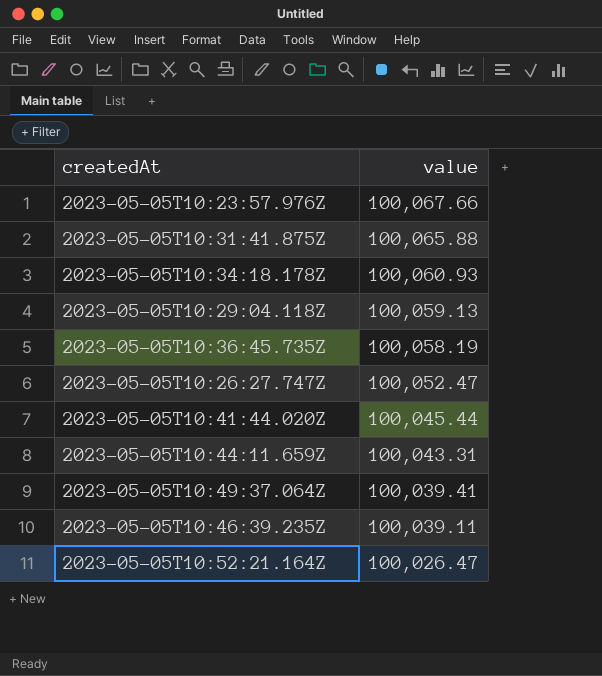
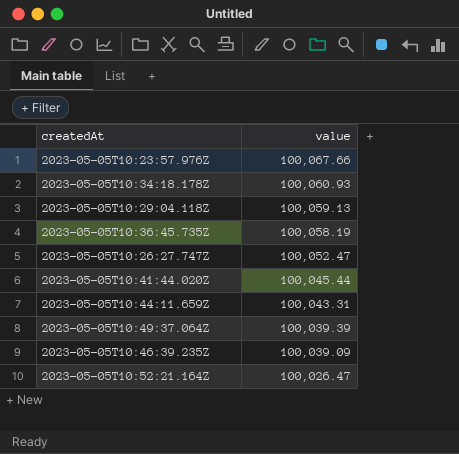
row 2023-05-05T10:31:41.875Z: 100,065.88 -> none
2023-05-05T10:49:37.064Z | value: 100,039.41 -> 100,039.39
2023-05-05T10:46:39.235Z | value: 100,039.11 -> 100,039.09

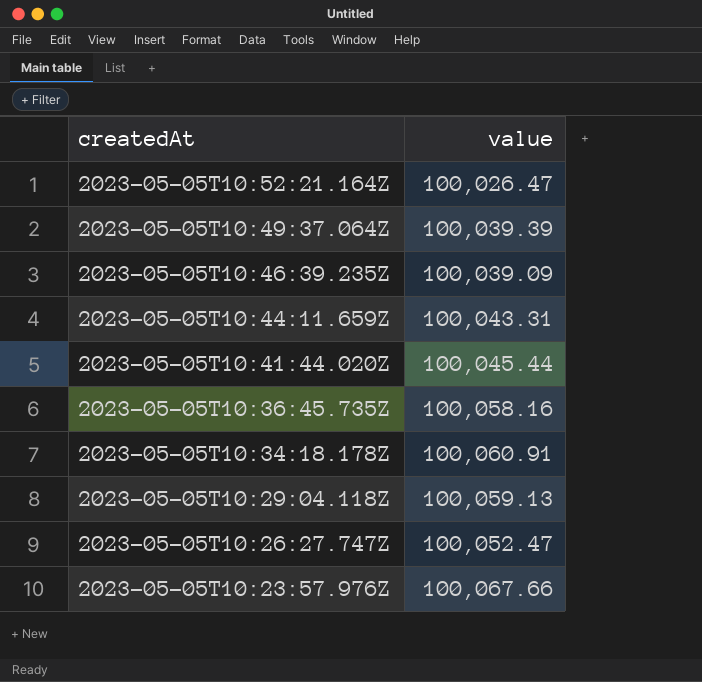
row order: value descending -> createdAt descending
2023-05-05T10:36:45.735Z | value: 100,058.19 -> 100,058.16
2023-05-05T10:34:18.178Z | value: 100,060.93 -> 100,060.91

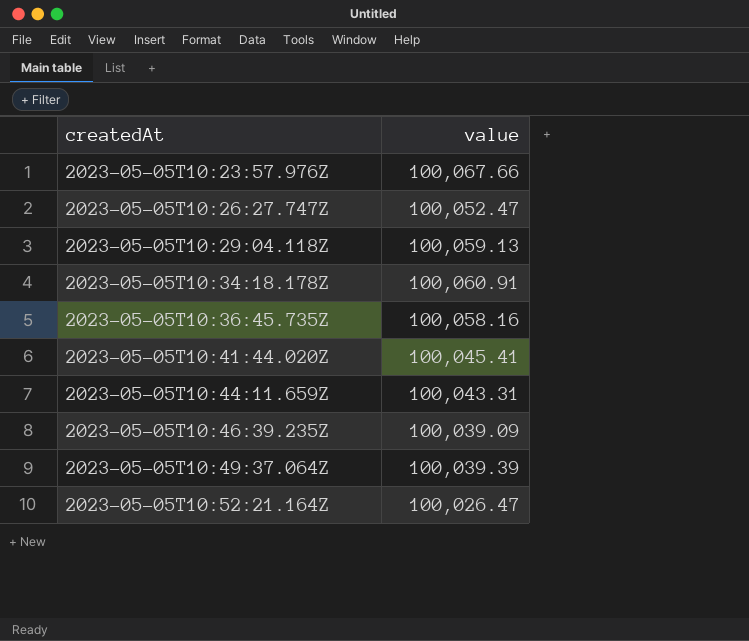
row order: createdAt descending -> createdAt ascending
2023-05-05T10:41:44.020Z | value: 100,045.44 -> 100,045.41

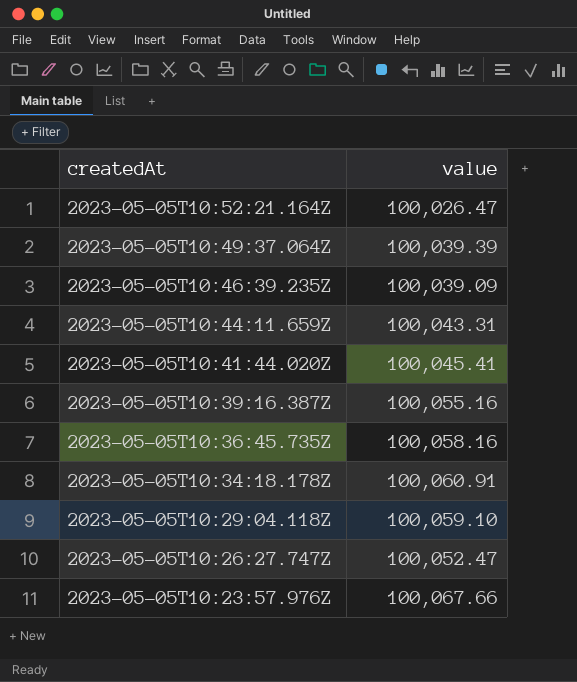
row order: createdAt ascending -> createdAt descending
row 2023-05-05T10:39:16.387Z: none -> 100,055.16
2023-05-05T10:29:04.118Z | value: 100,059.13 -> 100,059.10

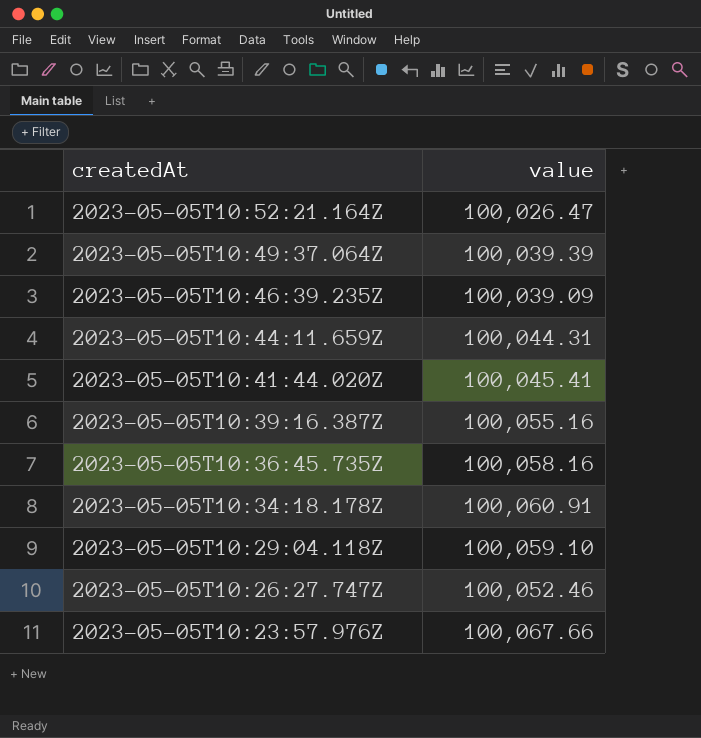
2023-05-05T10:44:11.659Z | value: 100,043.31 -> 100,044.31
2023-05-05T10:26:27.747Z | value: 100,052.47 -> 100,052.46

